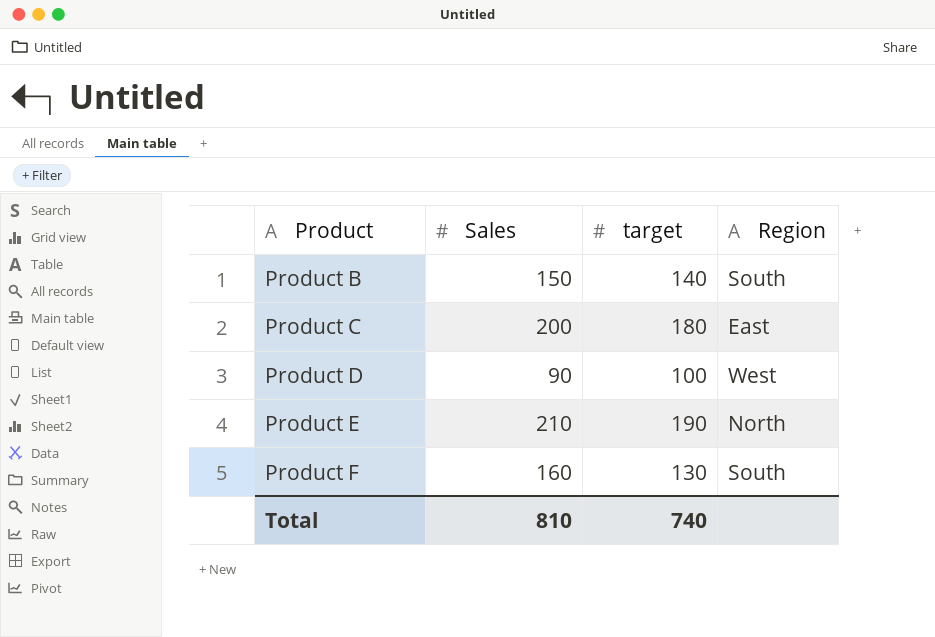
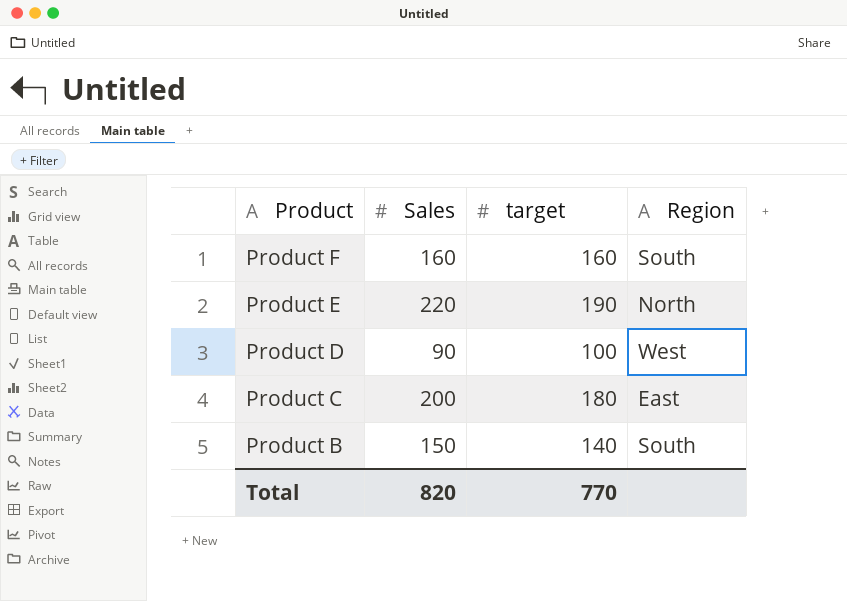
row order: Product ascending -> Product descending
Product F | target: 130 -> 160
Product E | Sales: 210 -> 220
Total | Sales: 810 -> 820
Total | target: 740 -> 770

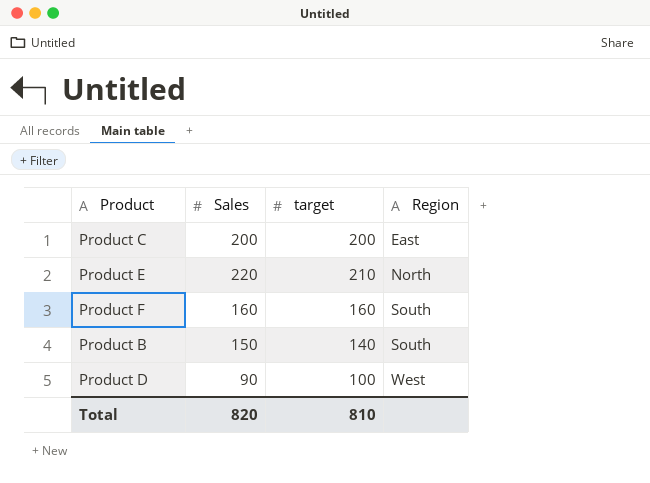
row order: Product descending -> Region ascending
Product C | target: 180 -> 200
Product E | target: 190 -> 210
Total | target: 770 -> 810

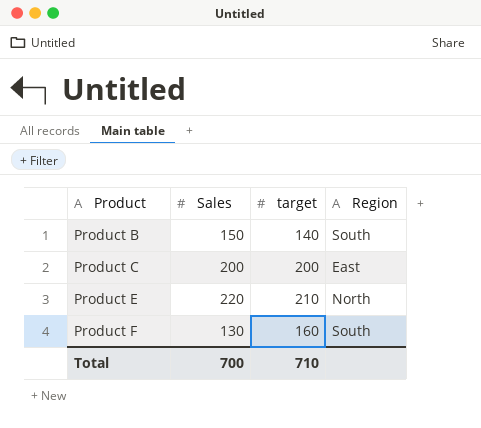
row order: Region ascending -> Product ascending
row Product D: 90 | 100 | West -> none
Product F | Sales: 160 -> 130
Total | Sales: 820 -> 700
Total | target: 810 -> 710

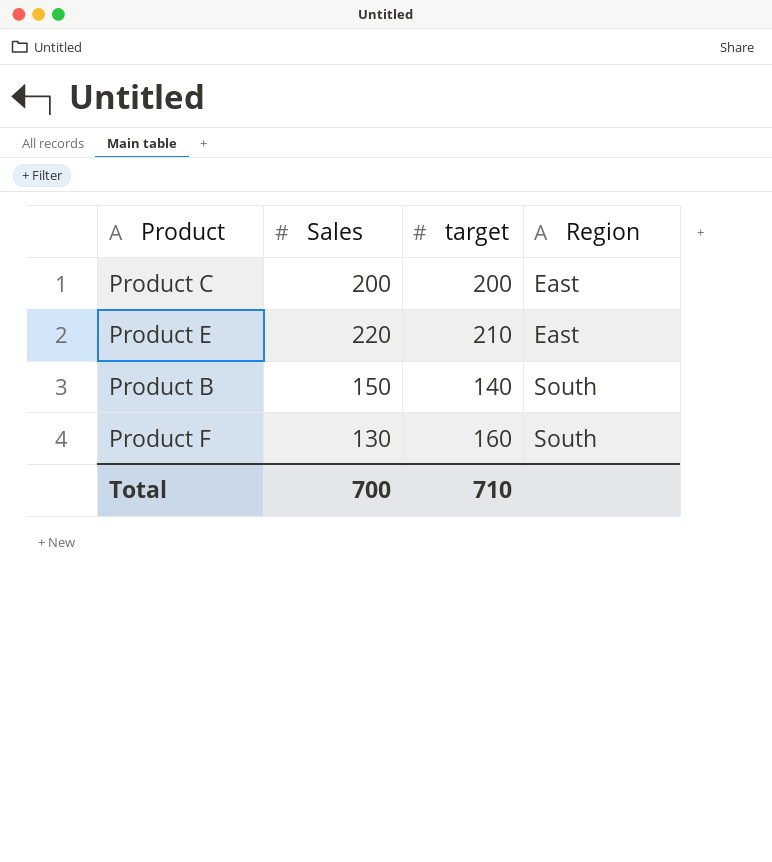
row order: Product ascending -> Region ascending
Product E | Region: North -> East

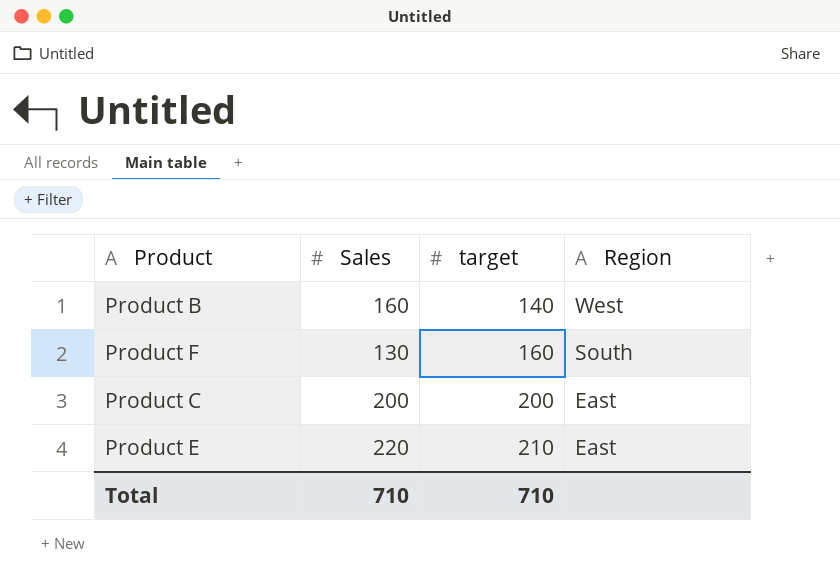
row order: Region ascending -> target ascending
Product B | Sales: 150 -> 160
Product B | Region: South -> West
Total | Sales: 700 -> 710

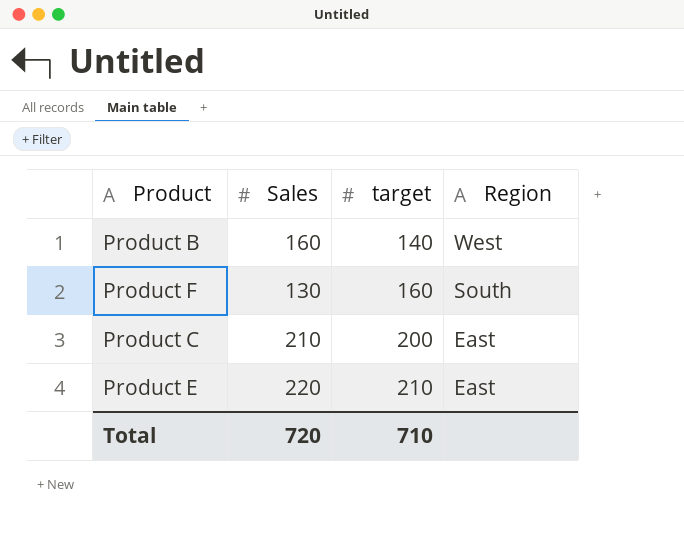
Product C | Sales: 200 -> 210
Total | Sales: 710 -> 720

